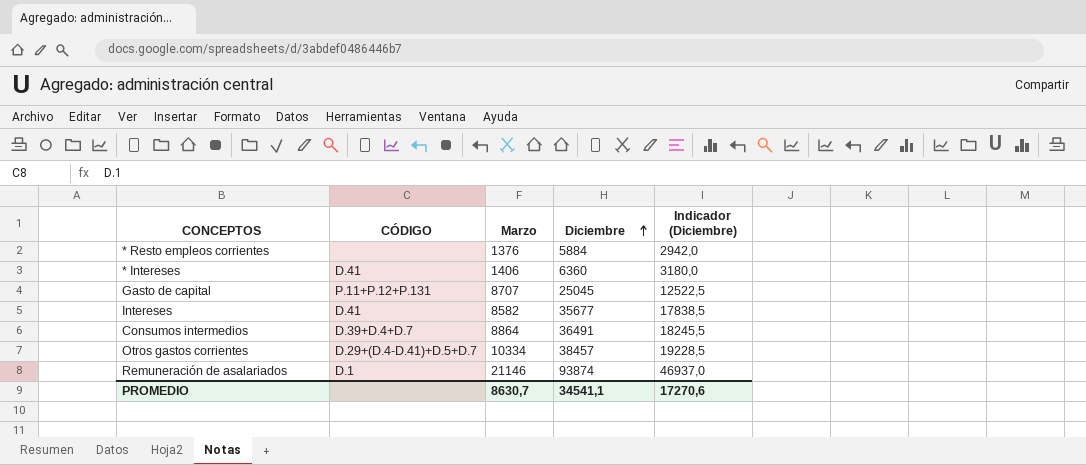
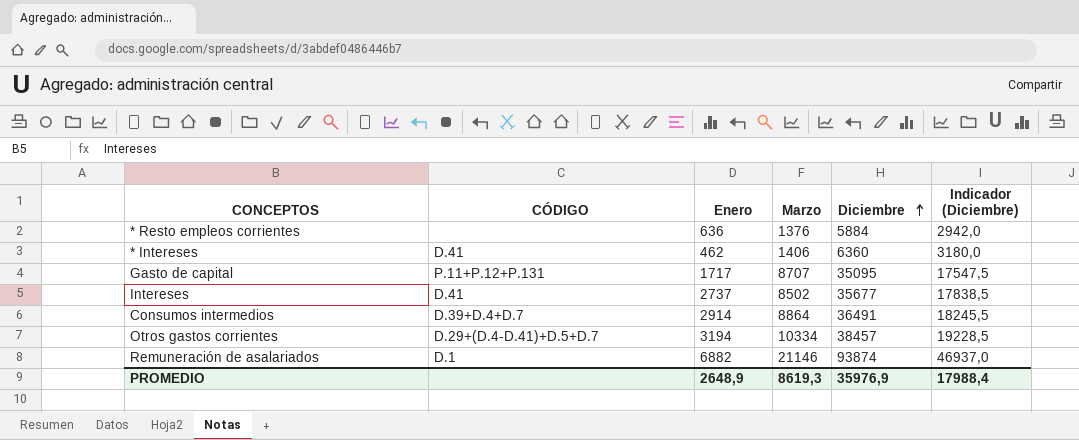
column Enero | position: none -> 3
Gasto de capital | Diciembre: 25045 -> 35095
Gasto de capital | Indicador (Diciembre): 12522,5 -> 17547,5
Intereses | Marzo: 8582 -> 8502
PROMEDIO | Marzo: 8630,7 -> 8619,3
PROMEDIO | Diciembre: 34541,1 -> 35976,9
PROMEDIO | Indicador (Diciembre): 17270,6 -> 17988,4

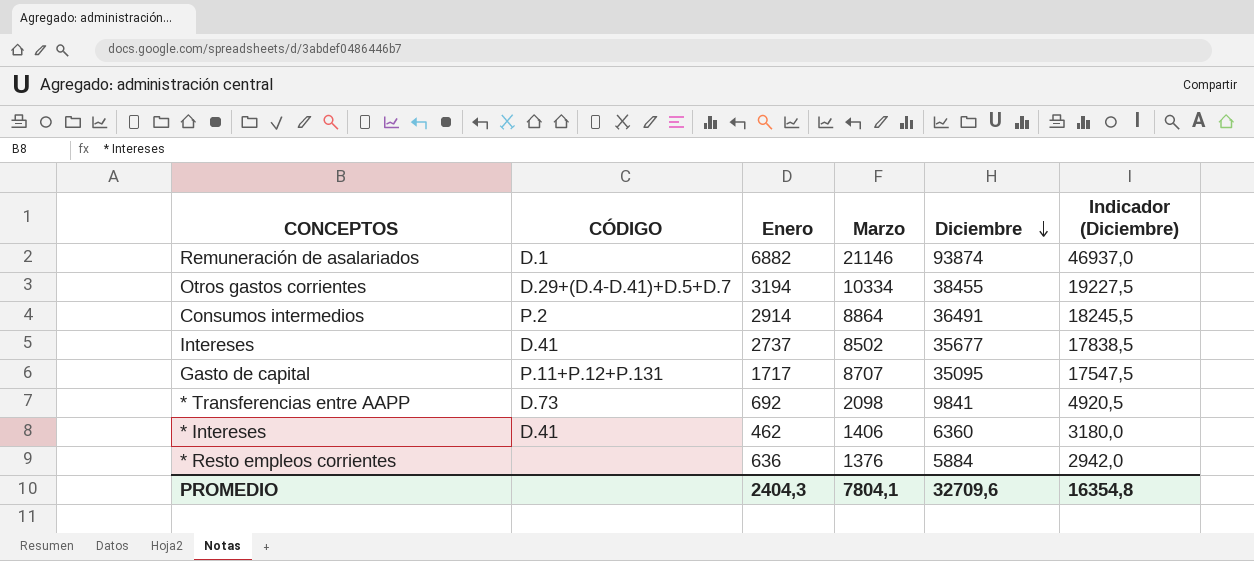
row order: Diciembre ascending -> Diciembre descending
Otros gastos corrientes | Diciembre: 38457 -> 38455
Otros gastos corrientes | Indicador (Diciembre): 19228,5 -> 19227,5
Consumos intermedios | CÓDIGO: D.39+D.4+D.7 -> P.2
row * Transferencias entre AAPP: none -> D.73 | 692 | 2098 | 9841 | 4920,5
PROMEDIO | Enero: 2648,9 -> 2404,3
PROMEDIO | Marzo: 8619,3 -> 7804,1
PROMEDIO | Diciembre: 35976,9 -> 32709,6
PROMEDIO | Indicador (Diciembre): 17988,4 -> 16354,8

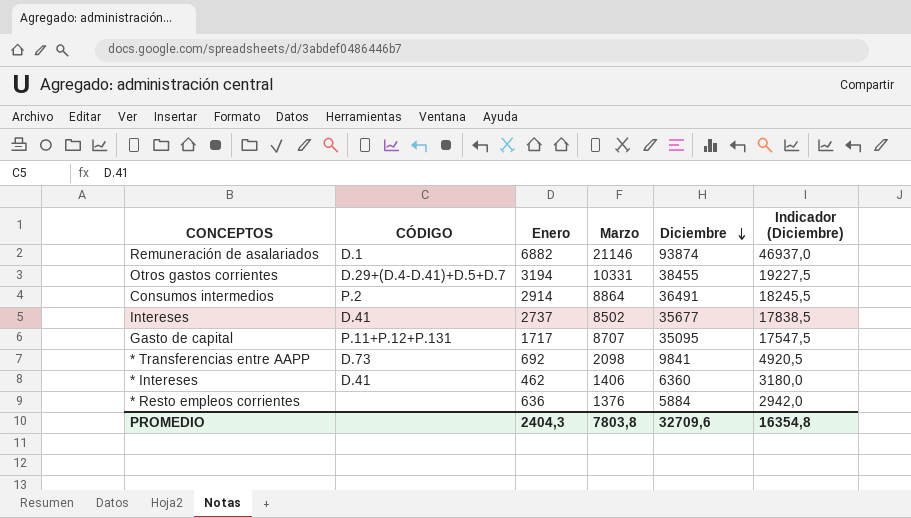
Otros gastos corrientes | Marzo: 10334 -> 10331
PROMEDIO | Marzo: 7804,1 -> 7803,8

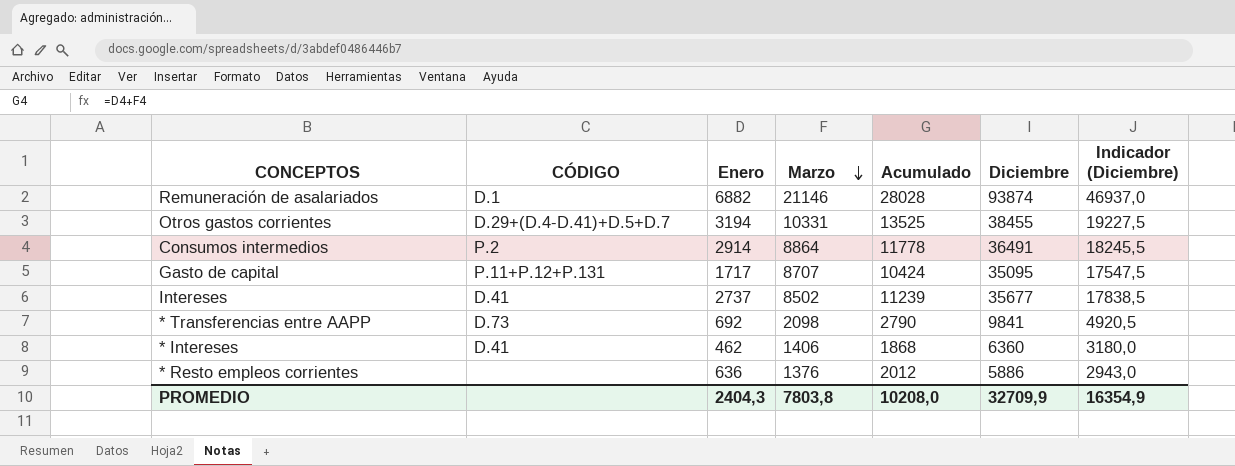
row order: Diciembre descending -> Marzo descending
column Acumulado | formula: none -> [Enero] + [Marzo]
* Resto empleos corrientes | Diciembre: 5884 -> 5886
* Resto empleos corrientes | Indicador (Diciembre): 2942,0 -> 2943,0
PROMEDIO | Diciembre: 32709,6 -> 32709,9
PROMEDIO | Indicador (Diciembre): 16354,8 -> 16354,9

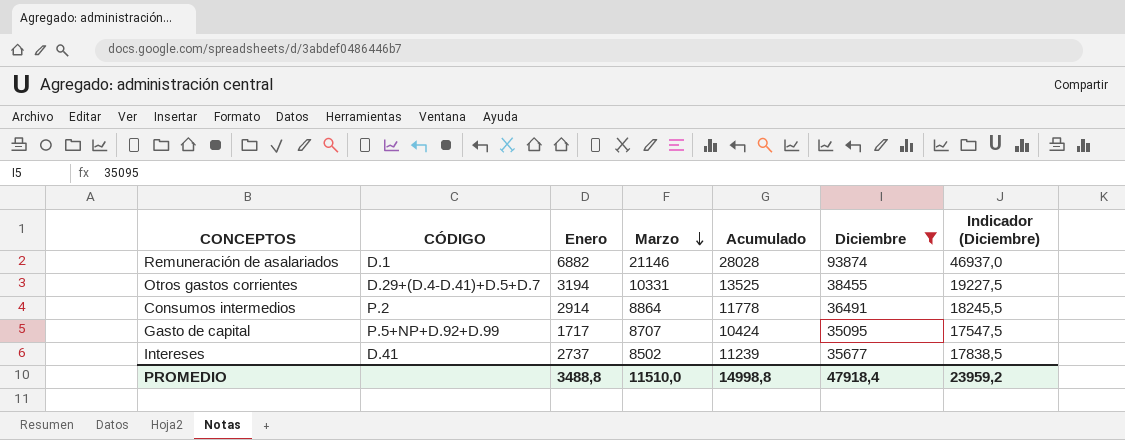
filter: none -> Diciembre >= 35095
Gasto de capital | CÓDIGO: P.11+P.12+P.131 -> P.5+NP+D.92+D.99
PROMEDIO | Enero: 2404,3 -> 3488,8
PROMEDIO | Marzo: 7803,8 -> 11510,0
PROMEDIO | Acumulado: 10208,0 -> 14998,8
PROMEDIO | Diciembre: 32709,9 -> 47918,4
PROMEDIO | Indicador (Diciembre): 16354,9 -> 23959,2

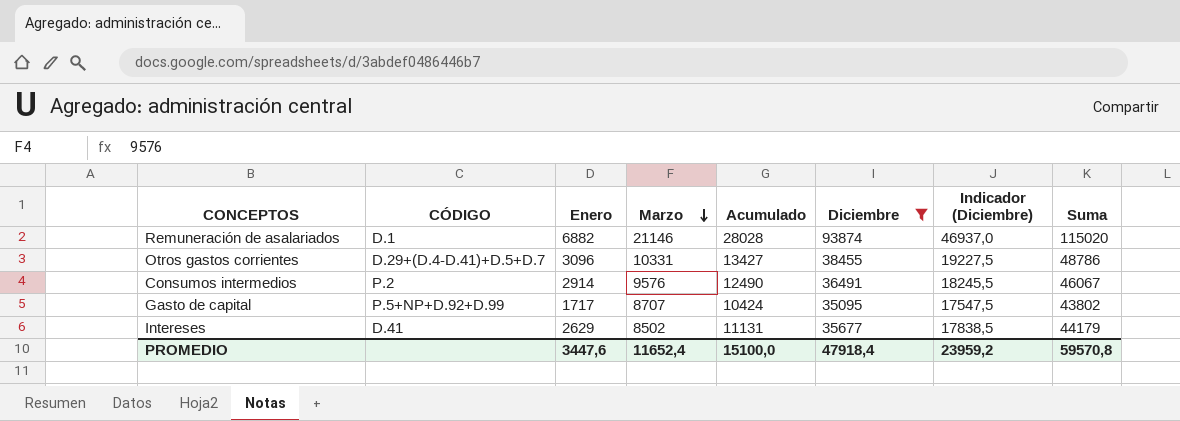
column Suma | formula: none -> [Marzo] + [Diciembre]
Otros gastos corrientes | Enero: 3194 -> 3096
Otros gastos corrientes | Acumulado: 13525 -> 13427
Consumos intermedios | Marzo: 8864 -> 9576
Consumos intermedios | Acumulado: 11778 -> 12490
Intereses | Enero: 2737 -> 2629
Intereses | Acumulado: 11239 -> 11131
PROMEDIO | Enero: 3488,8 -> 3447,6
PROMEDIO | Marzo: 11510,0 -> 11652,4
PROMEDIO | Acumulado: 14998,8 -> 15100,0

